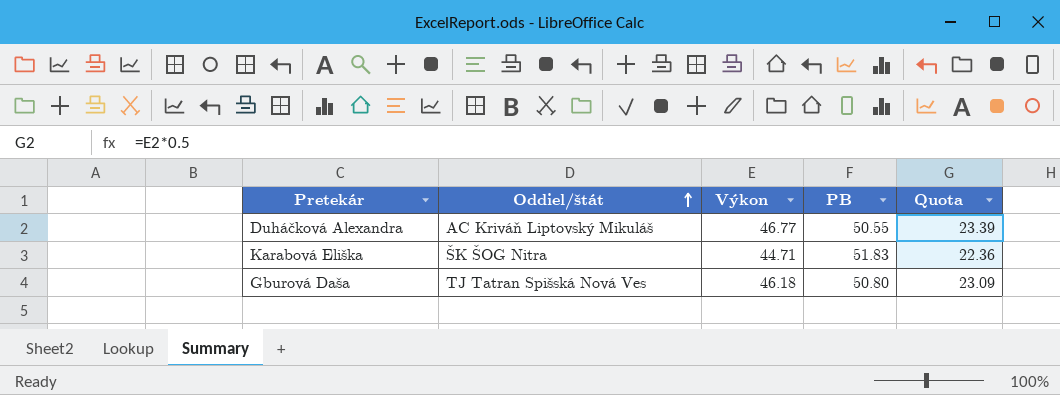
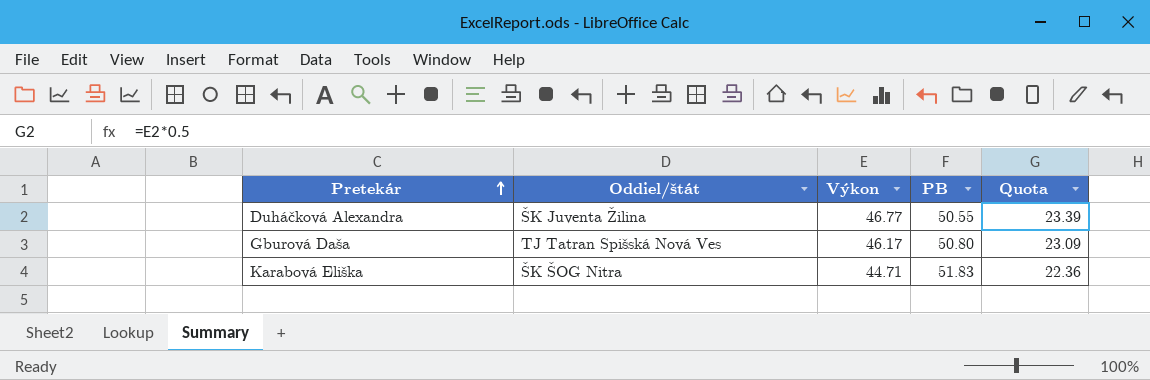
row order: Oddiel/štát ascending -> Pretekár ascending
Duháčková Alexandra | Oddiel/štát: AC Kriváň Liptovský Mikuláš -> ŠK Juventa Žilina
Gburová Daša | Výkon: 46.18 -> 46.17

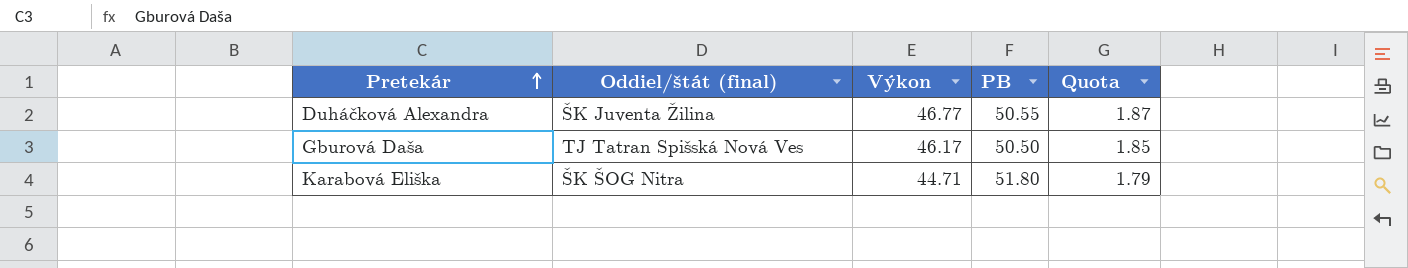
column name: Oddiel/štát -> Oddiel/štát (final)
column Quota | formula: [Výkon] * 0.5 -> [Výkon] * 0.04
Gburová Daša | PB: 50.80 -> 50.50
Karabová Eliška | PB: 51.83 -> 51.80

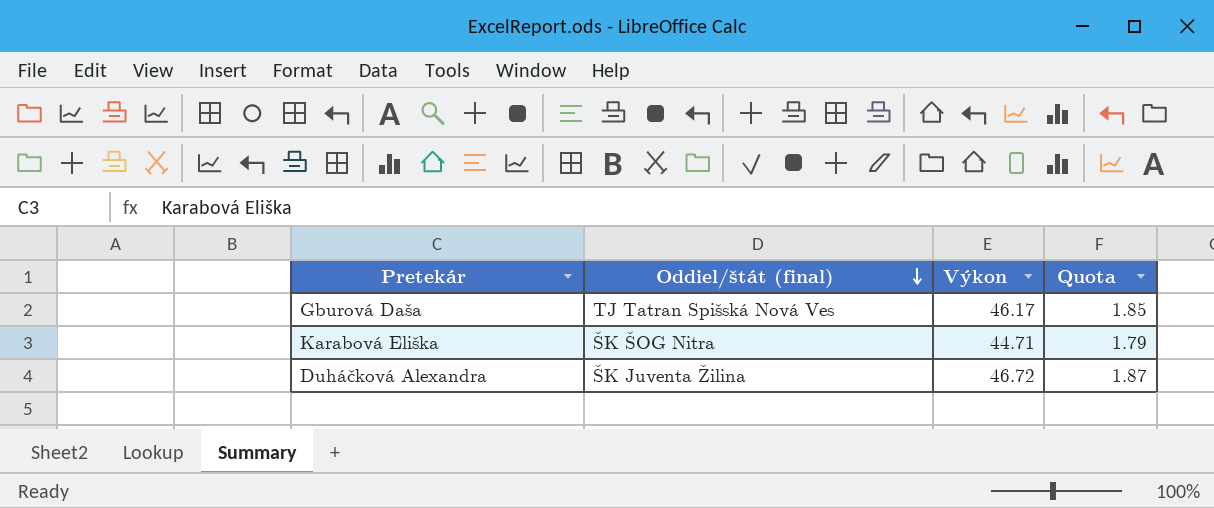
row order: Pretekár ascending -> Oddiel/štát (final) descending
column PB | position: 4 -> none
Duháčková Alexandra | Výkon: 46.77 -> 46.72

